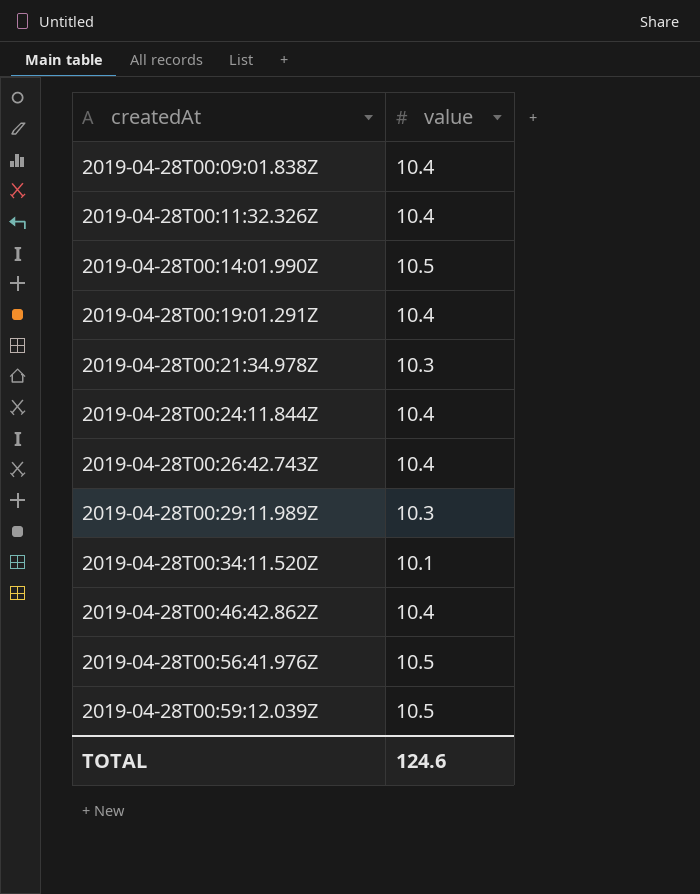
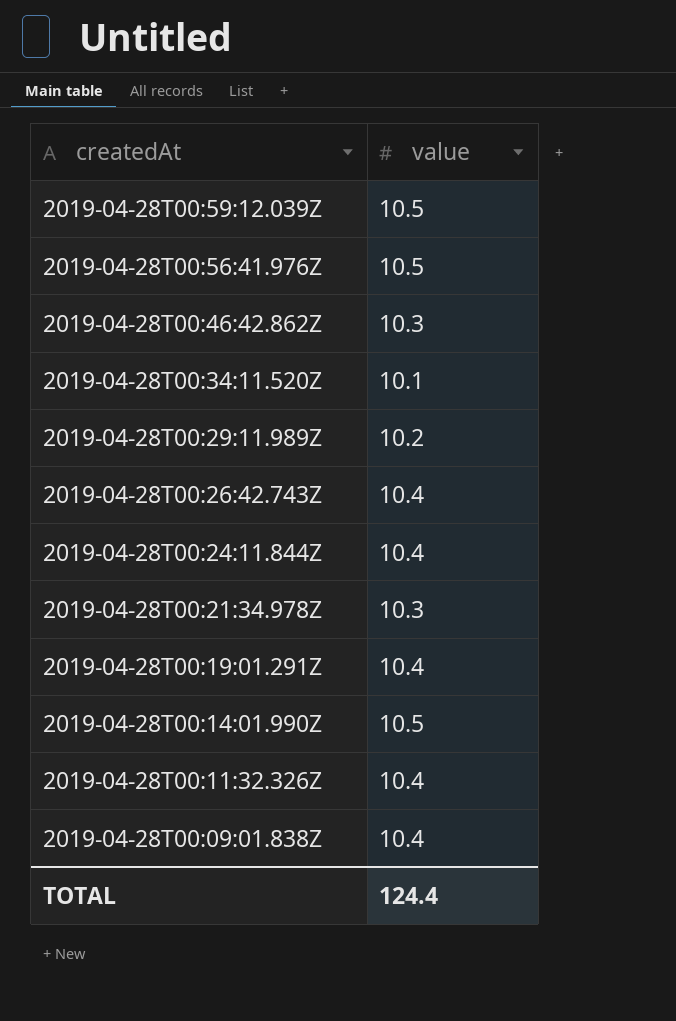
row order: createdAt ascending -> createdAt descending
2019-04-28T00:46:42.862Z | value: 10.4 -> 10.3
2019-04-28T00:29:11.989Z | value: 10.3 -> 10.2
TOTAL | value: 124.6 -> 124.4

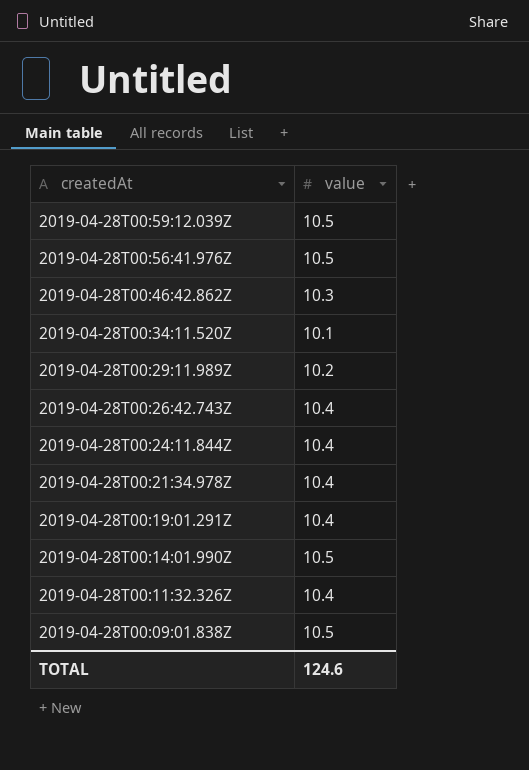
2019-04-28T00:21:34.978Z | value: 10.3 -> 10.4
2019-04-28T00:09:01.838Z | value: 10.4 -> 10.5
TOTAL | value: 124.4 -> 124.6

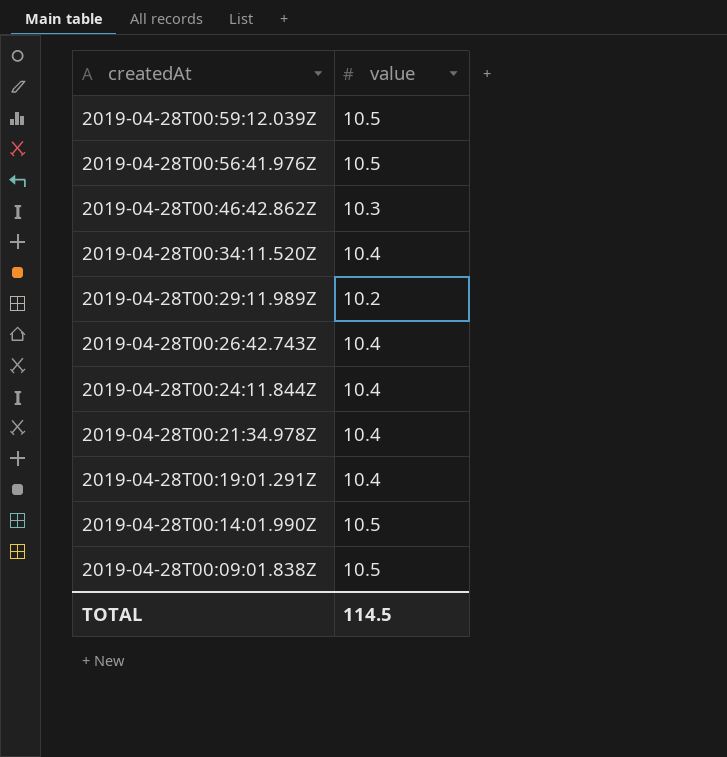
row 2019-04-28T00:11:32.326Z: 10.4 -> none
2019-04-28T00:34:11.520Z | value: 10.1 -> 10.4
TOTAL | value: 124.6 -> 114.5

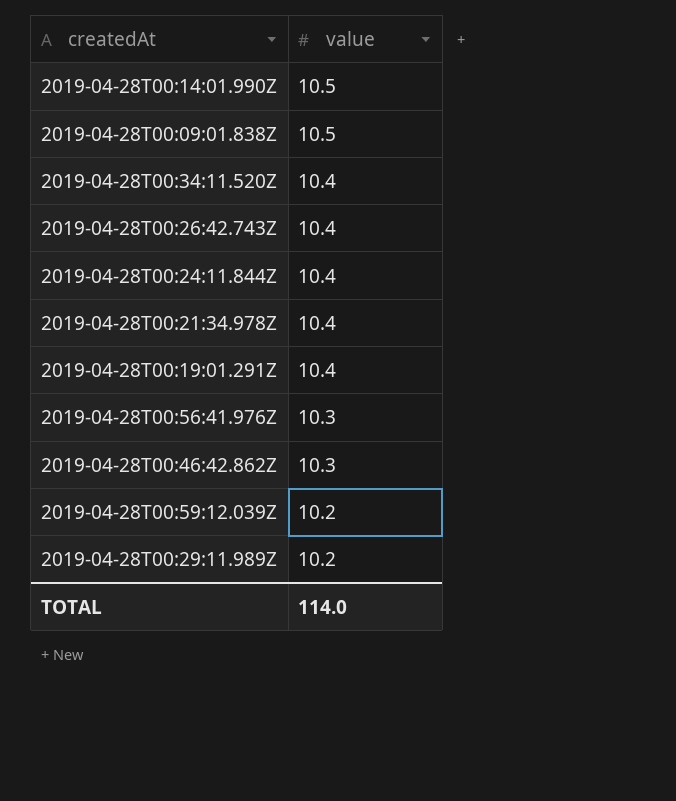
row order: createdAt descending -> value descending
2019-04-28T00:56:41.976Z | value: 10.5 -> 10.3
2019-04-28T00:59:12.039Z | value: 10.5 -> 10.2
TOTAL | value: 114.5 -> 114.0

